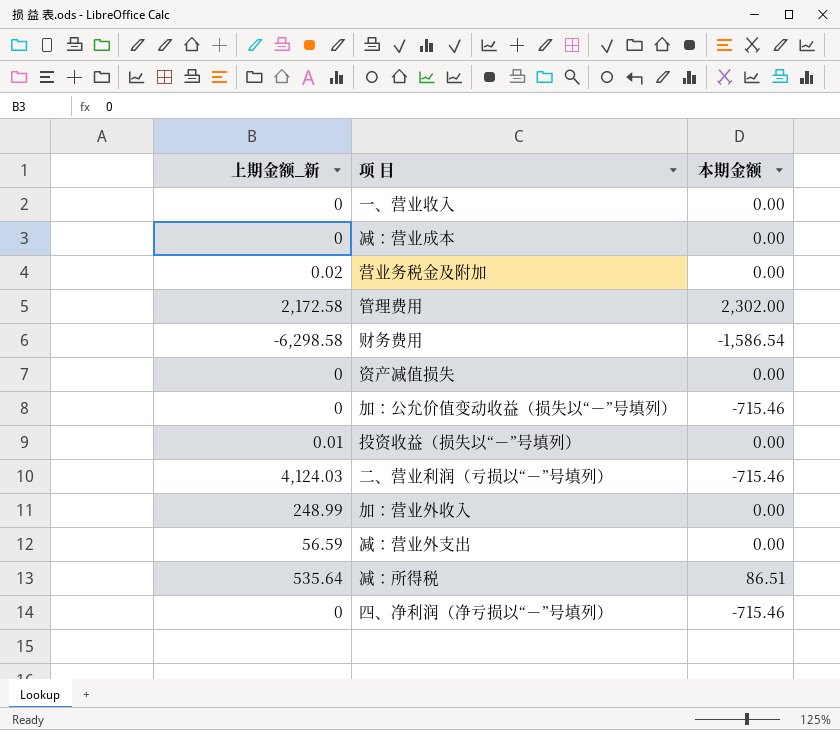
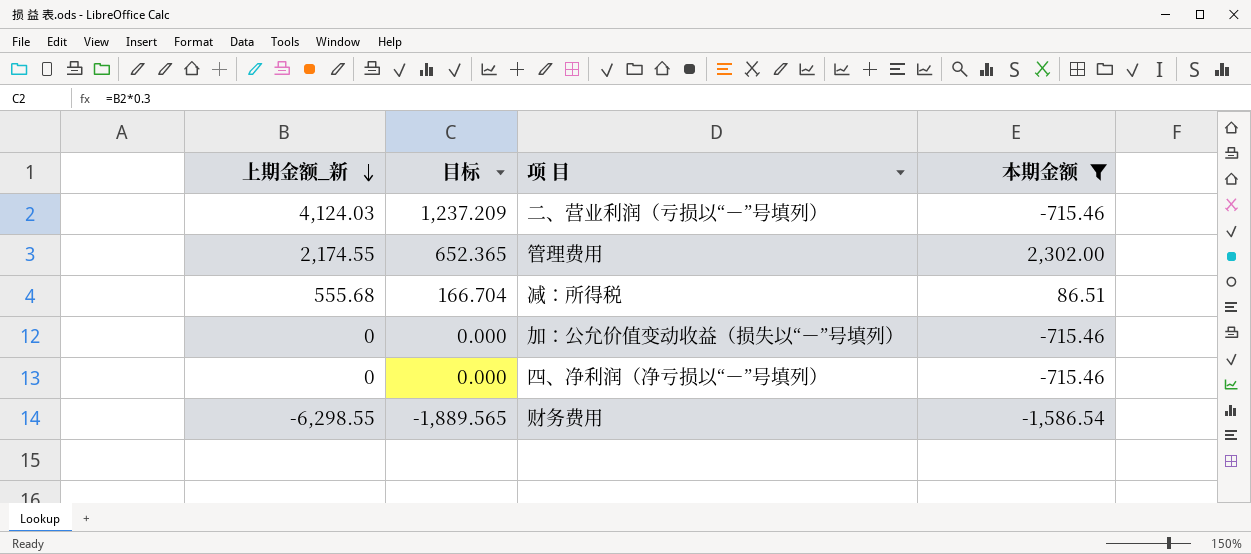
filter: none -> 本期金额 != 0.00
row order: none -> 上期金额_新 descending
column 目标 | formula: none -> [上期金额_新] * 0.3
管理费用 | 上期金额_新: 2,172.58 -> 2,174.55
减：所得税 | 上期金额_新: 535.64 -> 555.68
财务费用 | 上期金额_新: -6,298.58 -> -6,298.55

